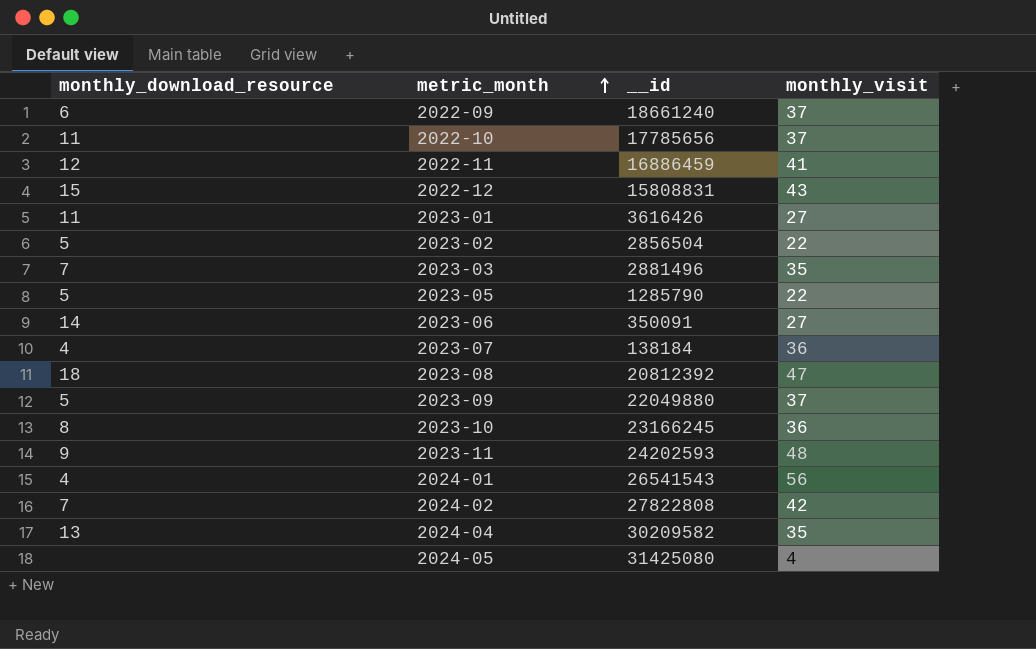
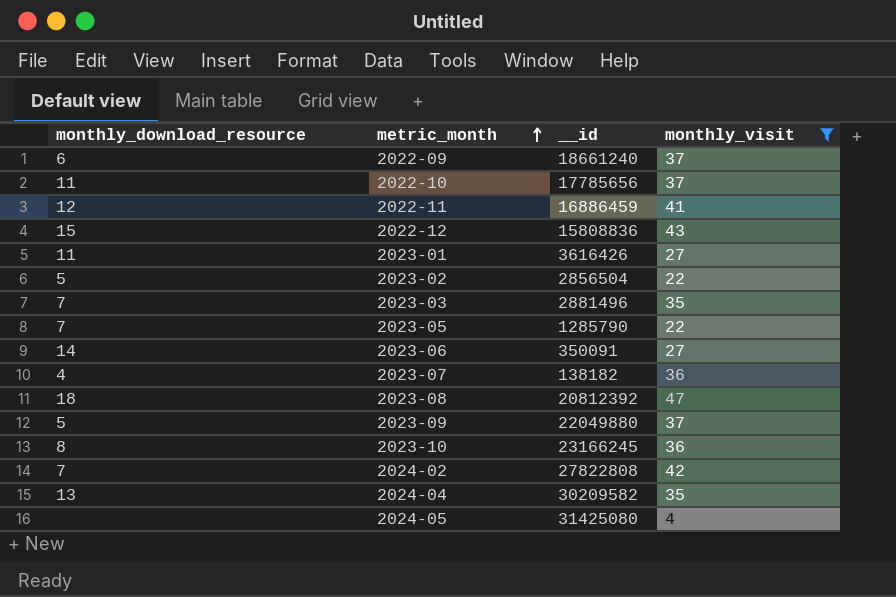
filter: none -> monthly_visit <= 47
2022-12 | __id: 15808831 -> 15808836
2023-05 | monthly_download_resource: 5 -> 7
2023-07 | __id: 138184 -> 138182

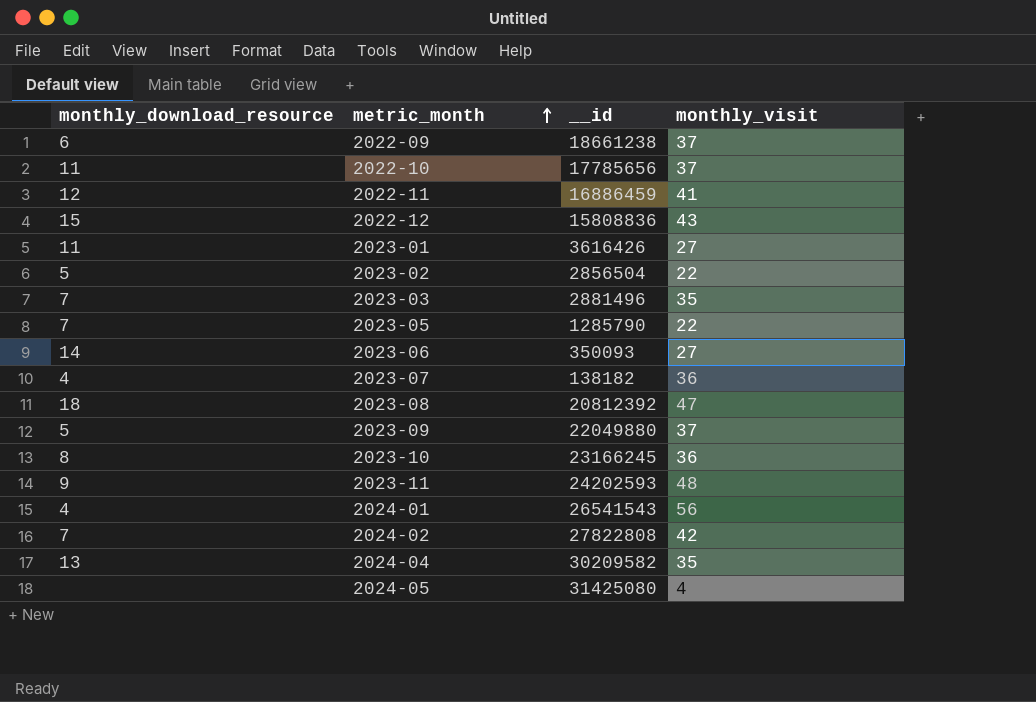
filter: monthly_visit <= 47 -> none
2022-09 | __id: 18661240 -> 18661238
2023-06 | __id: 350091 -> 350093

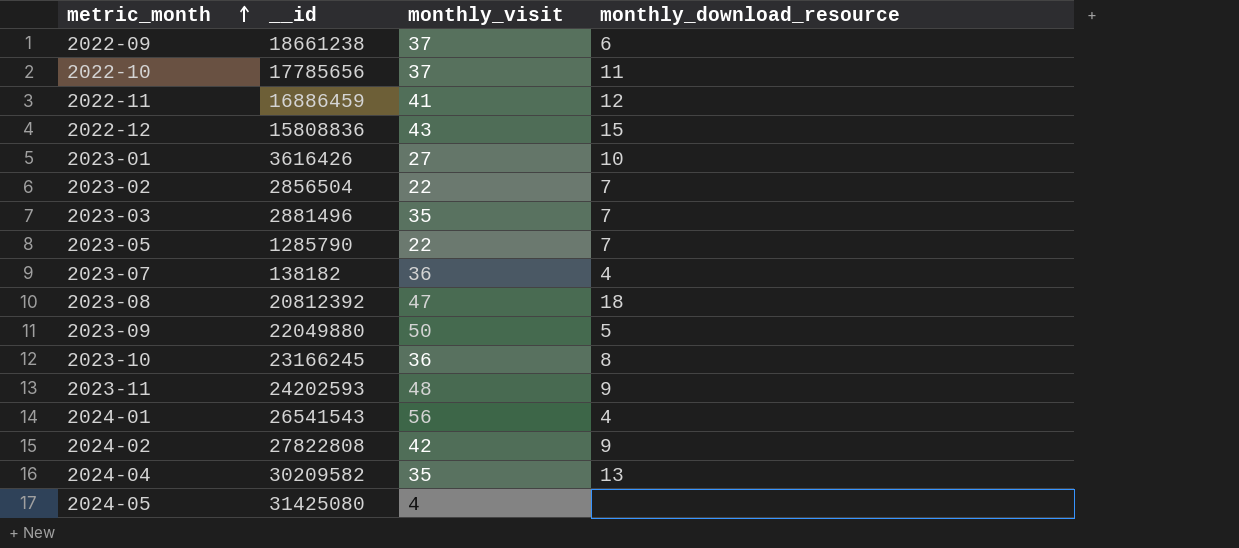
column monthly_download_resource | position: 1 -> 4
row 2023-06: 14 | 350093 | 27 -> none
2023-01 | monthly_download_resource: 11 -> 10
2023-02 | monthly_download_resource: 5 -> 7
2023-09 | monthly_visit: 37 -> 50
2024-02 | monthly_download_resource: 7 -> 9

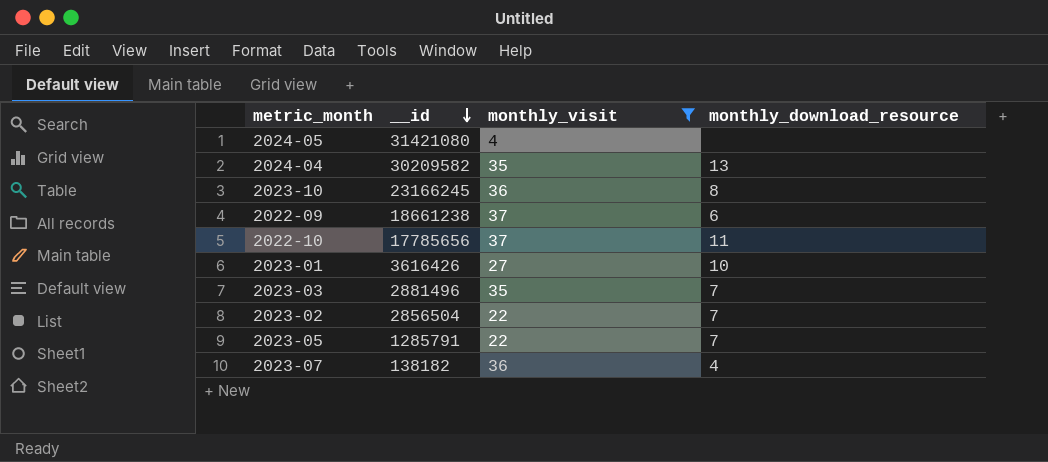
filter: none -> monthly_visit <= 37
row order: metric_month ascending -> __id descending
2024-05 | __id: 31425080 -> 31421080
2023-05 | __id: 1285790 -> 1285791

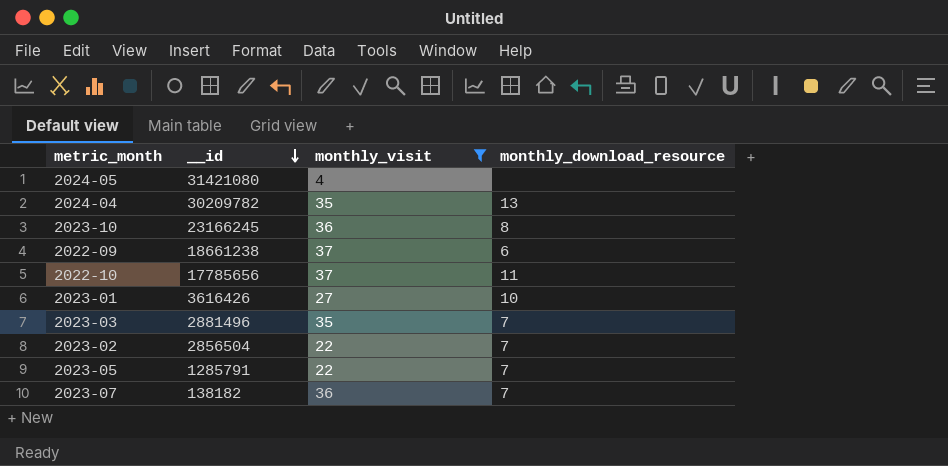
2024-04 | __id: 30209582 -> 30209782
2023-07 | monthly_download_resource: 4 -> 7

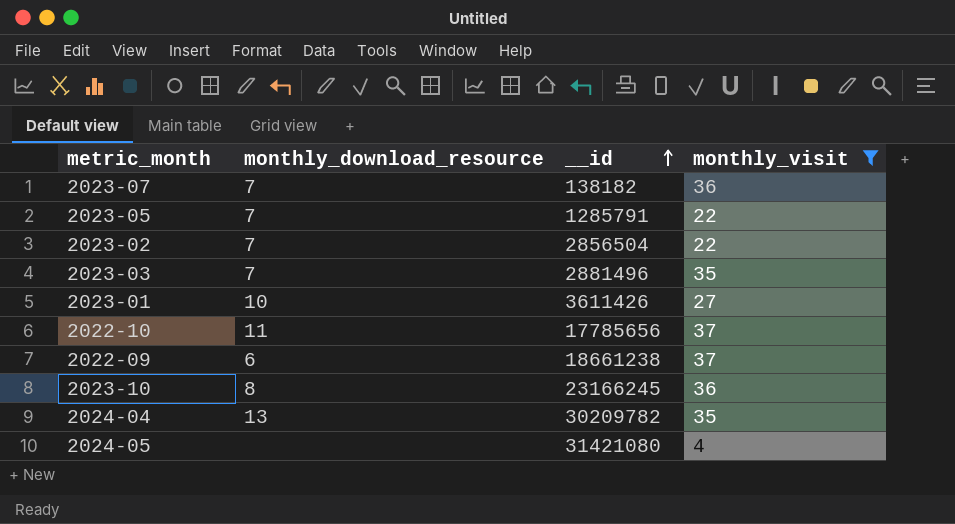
row order: __id descending -> __id ascending
column monthly_download_resource | position: 4 -> 2
2023-01 | __id: 3616426 -> 3611426

